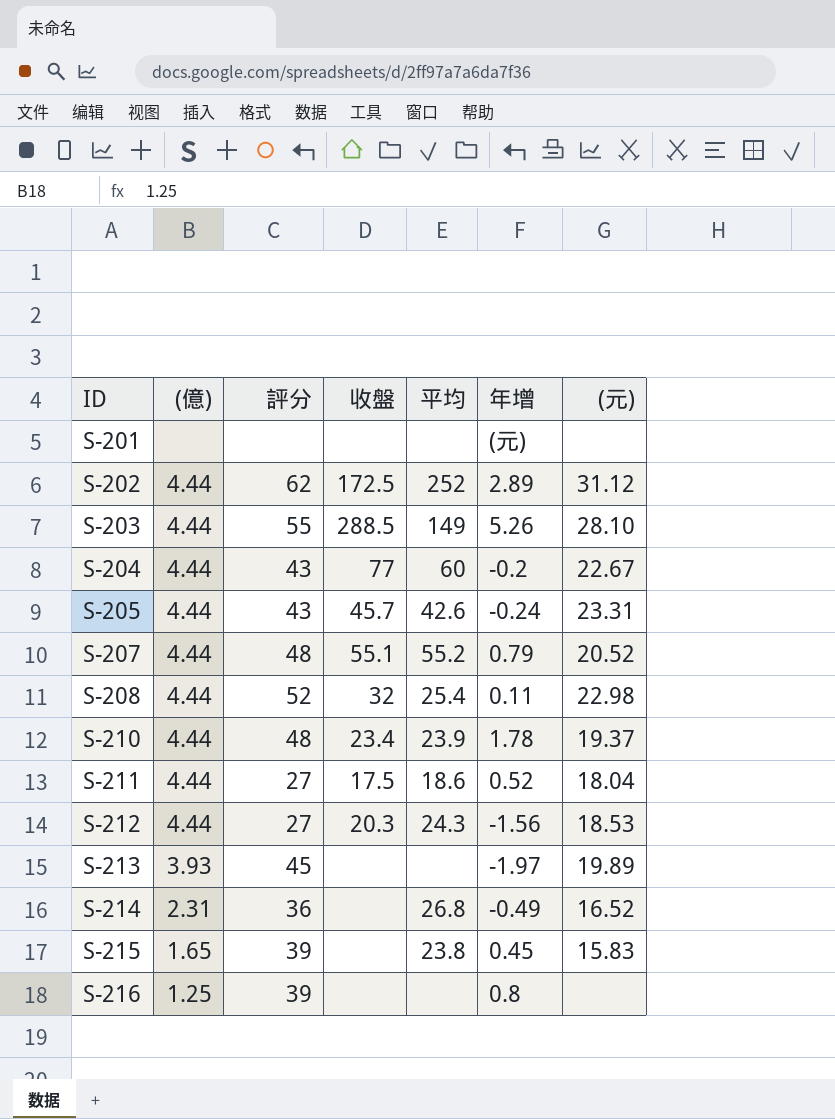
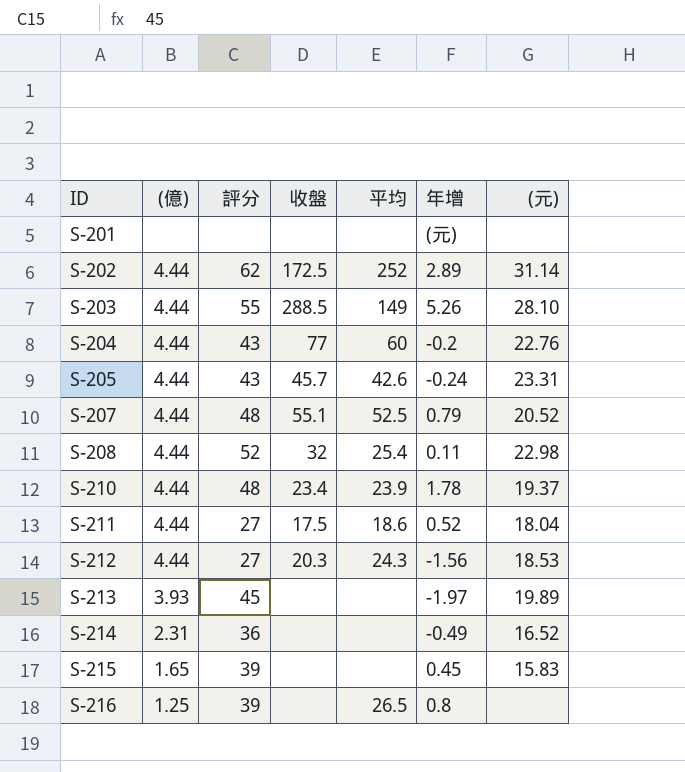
S-202 | (元): 31.12 -> 31.14
S-204 | (元): 22.67 -> 22.76
S-207 | 平均: 55.2 -> 52.5
S-214 | 平均: 26.8 -> none
S-215 | 平均: 23.8 -> none
S-216 | 平均: none -> 26.5

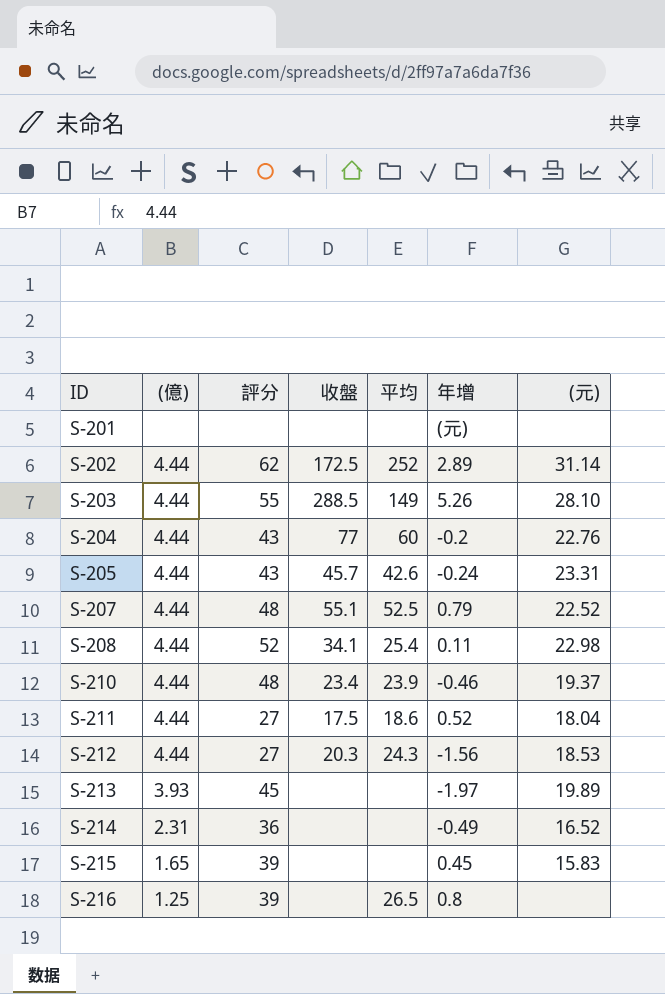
S-207 | (元): 20.52 -> 22.52
S-208 | 收盤: 32 -> 34.1
S-210 | 年增: 1.78 -> -0.46

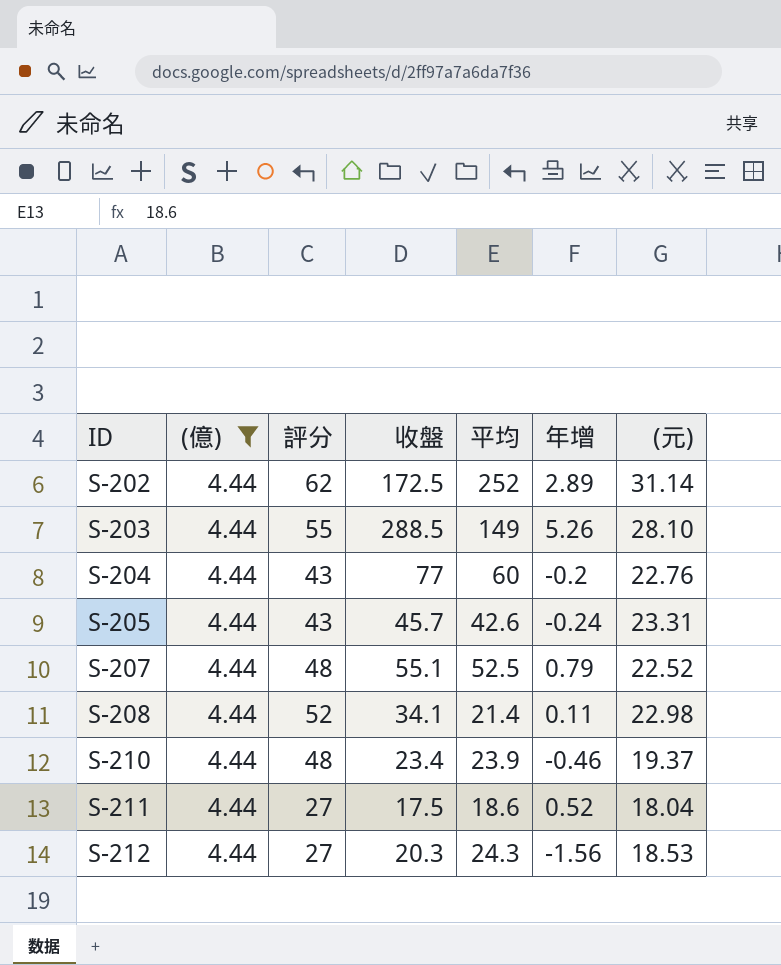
filter: none -> (億) = 4.44
S-208 | 平均: 25.4 -> 21.4

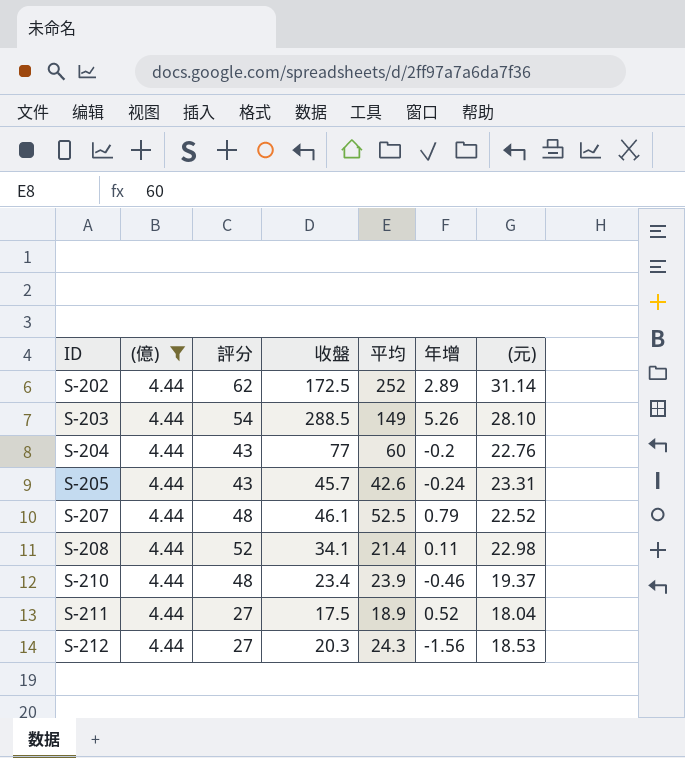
S-203 | 評分: 55 -> 54
S-207 | 收盤: 55.1 -> 46.1
S-211 | 平均: 18.6 -> 18.9

